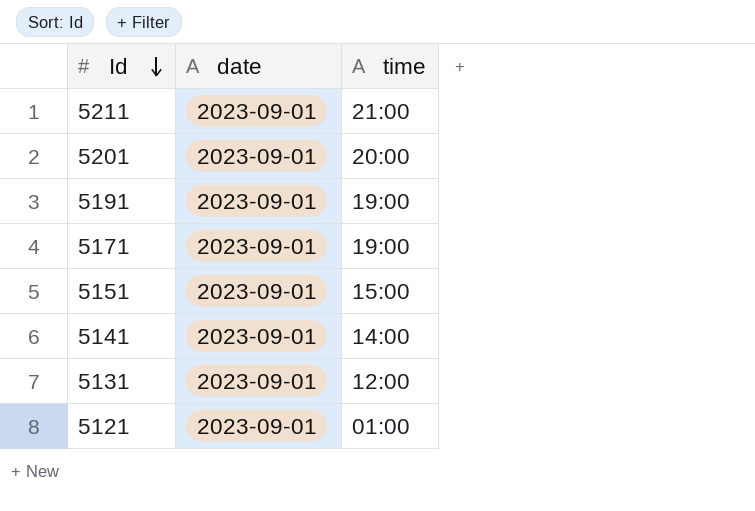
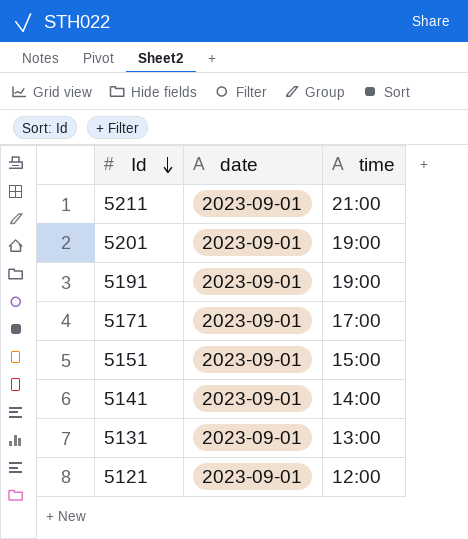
5201 | time: 20:00 -> 19:00
5171 | time: 19:00 -> 17:00
5131 | time: 12:00 -> 13:00
5121 | time: 01:00 -> 12:00

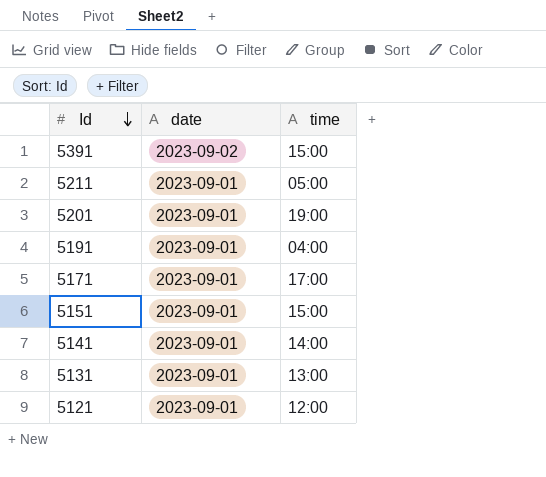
row 5391: none -> 2023-09-02 | 15:00
5211 | time: 21:00 -> 05:00
5191 | time: 19:00 -> 04:00

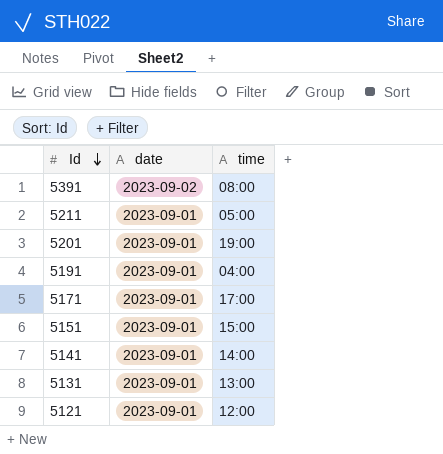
5391 | time: 15:00 -> 08:00

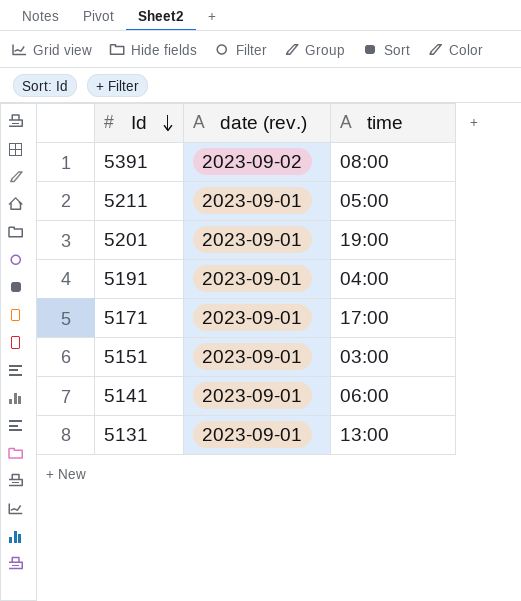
column name: date -> date (rev.)
row 5121: 2023-09-01 | 12:00 -> none
5151 | time: 15:00 -> 03:00
5141 | time: 14:00 -> 06:00

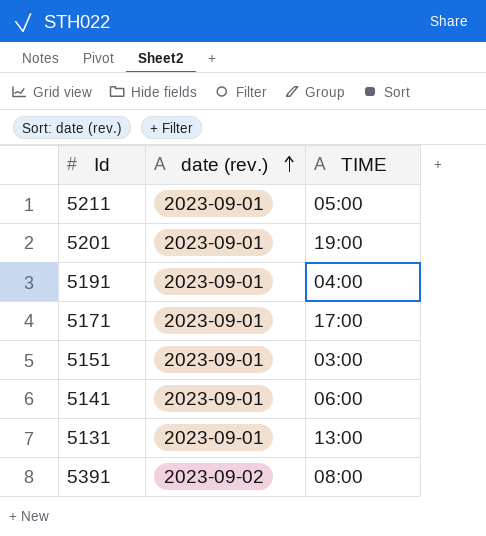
row order: Id descending -> date (rev.) ascending
column name: time -> TIME

